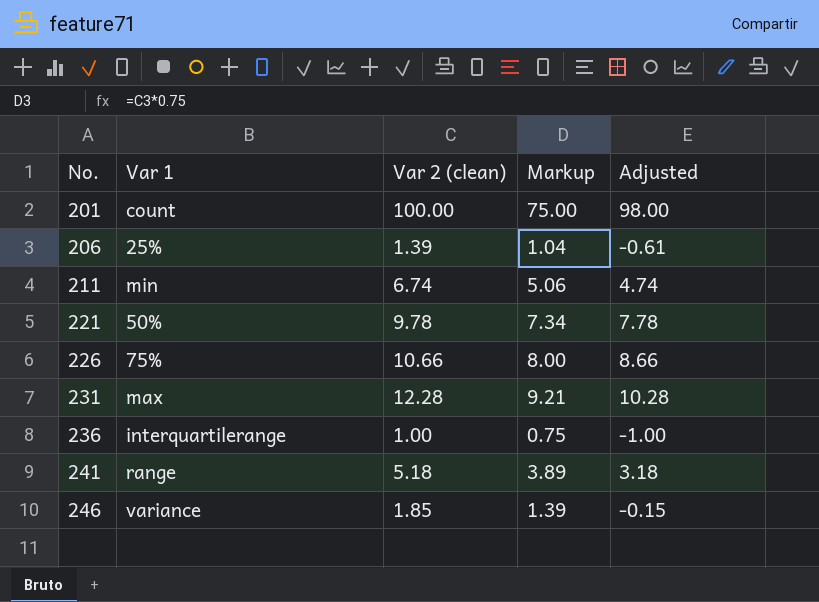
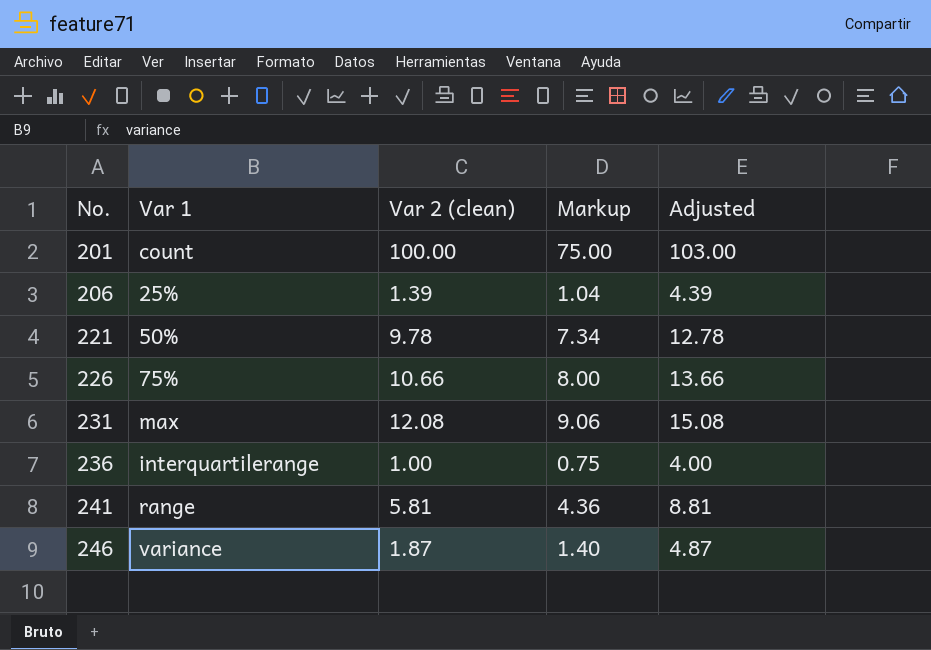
column Adjusted | formula: [Var 2 (clean)] - 2 -> [Var 2 (clean)] + 3
row 211: min | 6.74 | 5.06 | 4.74 -> none
231 | Var 2 (clean): 12.28 -> 12.08
231 | Markup: 9.21 -> 9.06
241 | Var 2 (clean): 5.18 -> 5.81
241 | Markup: 3.89 -> 4.36
246 | Var 2 (clean): 1.85 -> 1.87
246 | Markup: 1.39 -> 1.40

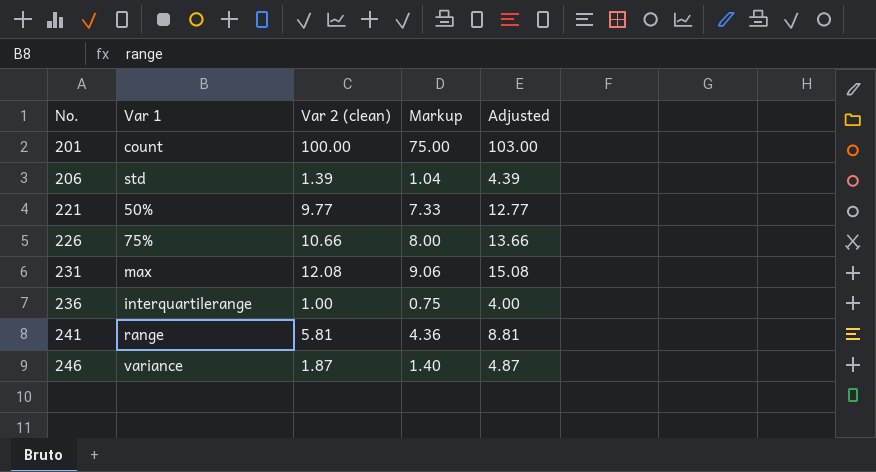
206 | Var 1: 25% -> std
221 | Var 2 (clean): 9.78 -> 9.77
221 | Markup: 7.34 -> 7.33
221 | Adjusted: 12.78 -> 12.77

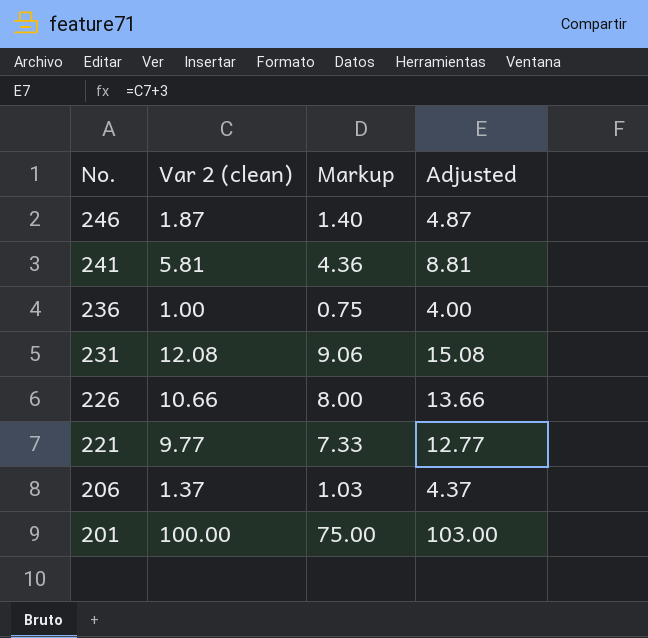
row order: No. ascending -> No. descending
column Var 1 | position: 2 -> none
206 | Var 2 (clean): 1.39 -> 1.37
206 | Markup: 1.04 -> 1.03
206 | Adjusted: 4.39 -> 4.37

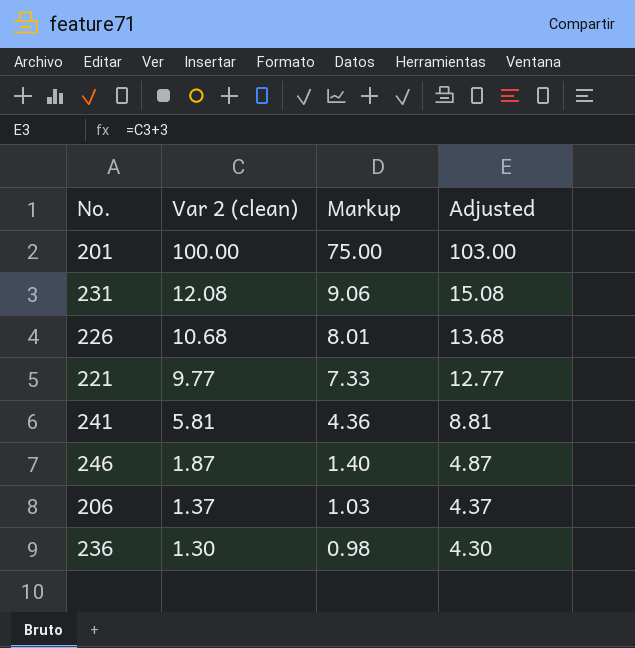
row order: No. descending -> Var 2 (clean) descending
226 | Var 2 (clean): 10.66 -> 10.68
226 | Markup: 8.00 -> 8.01
226 | Adjusted: 13.66 -> 13.68
236 | Var 2 (clean): 1.00 -> 1.30
236 | Markup: 0.75 -> 0.98
236 | Adjusted: 4.00 -> 4.30

